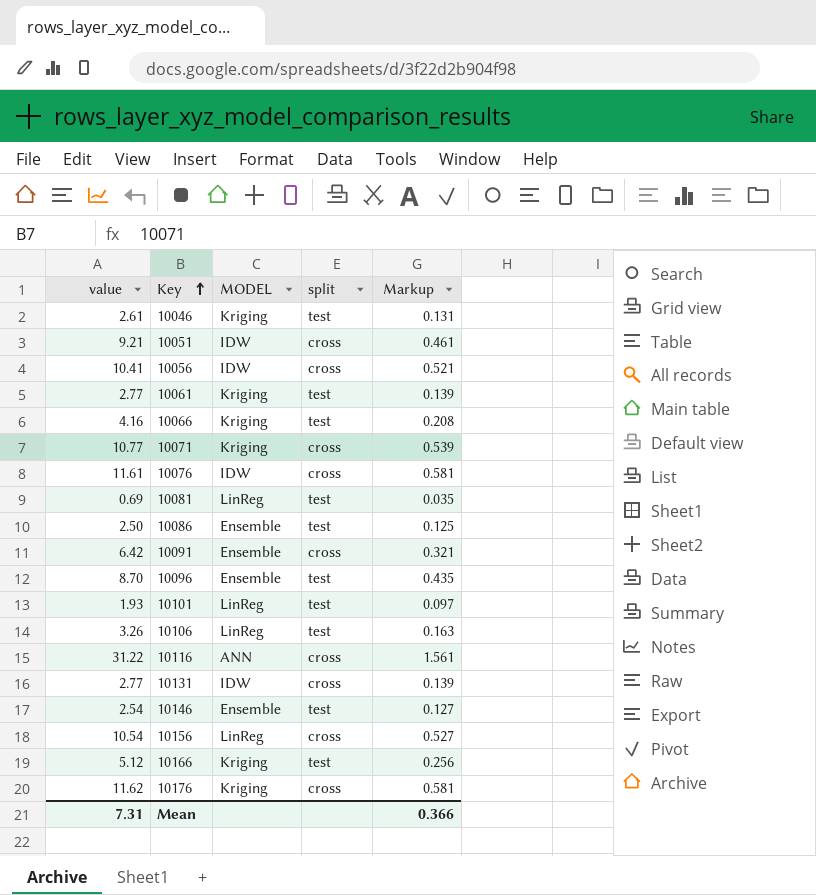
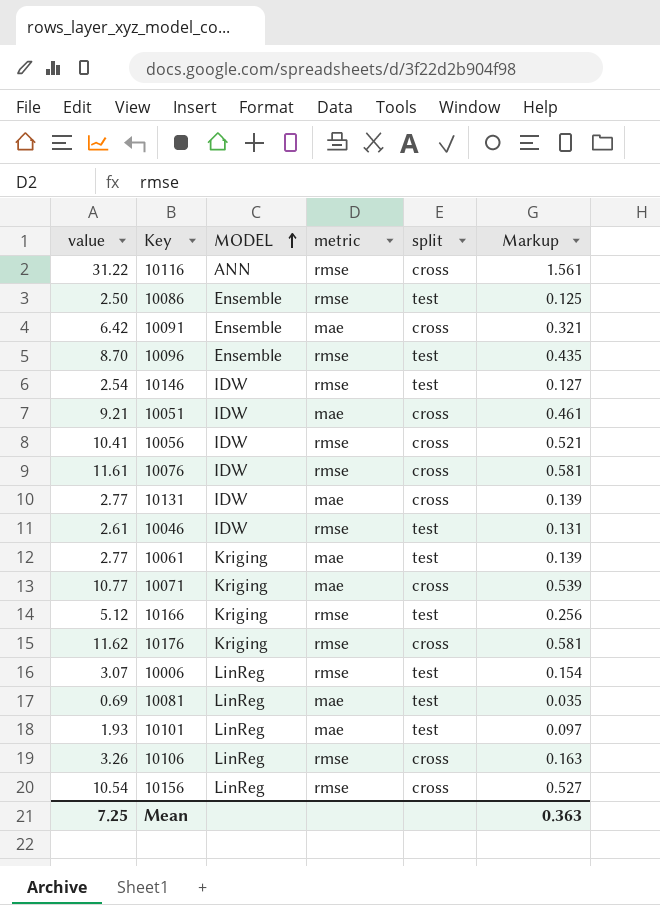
row order: Key ascending -> MODEL ascending
column metric | position: none -> 4
row 10066: 4.16 | Kriging | test | 0.208 -> none
10146 | MODEL: Ensemble -> IDW
10046 | MODEL: Kriging -> IDW
row 10006: none -> 3.07 | LinReg | rmse | test | 0.154
10106 | split: test -> cross
Mean | value: 7.31 -> 7.25
Mean | Markup: 0.366 -> 0.363

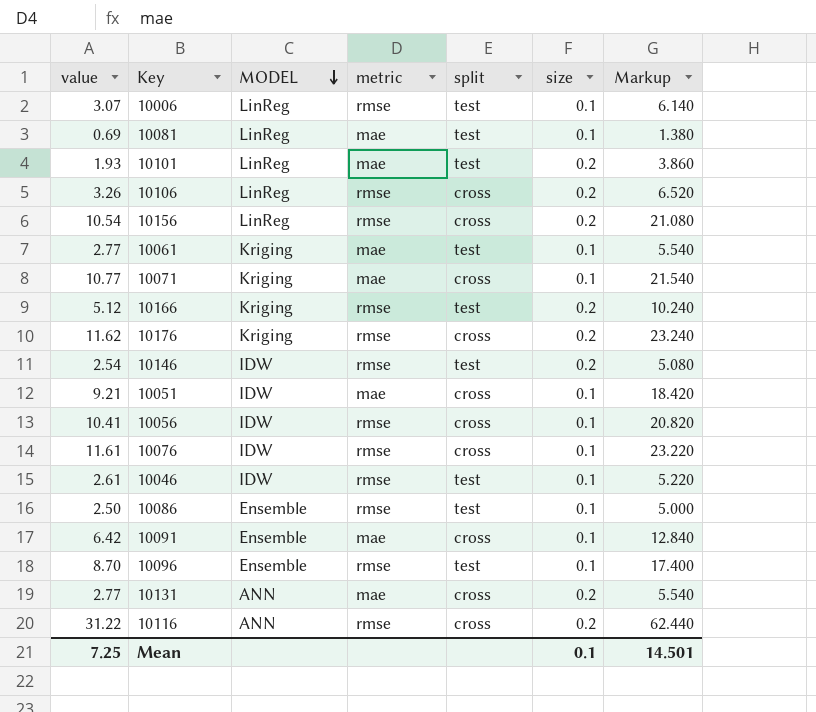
row order: MODEL ascending -> MODEL descending
column size | position: none -> 6
column Markup | formula: [value] * 0.05 -> [value] * 2
10131 | MODEL: IDW -> ANN
Mean | Markup: 0.363 -> 14.501

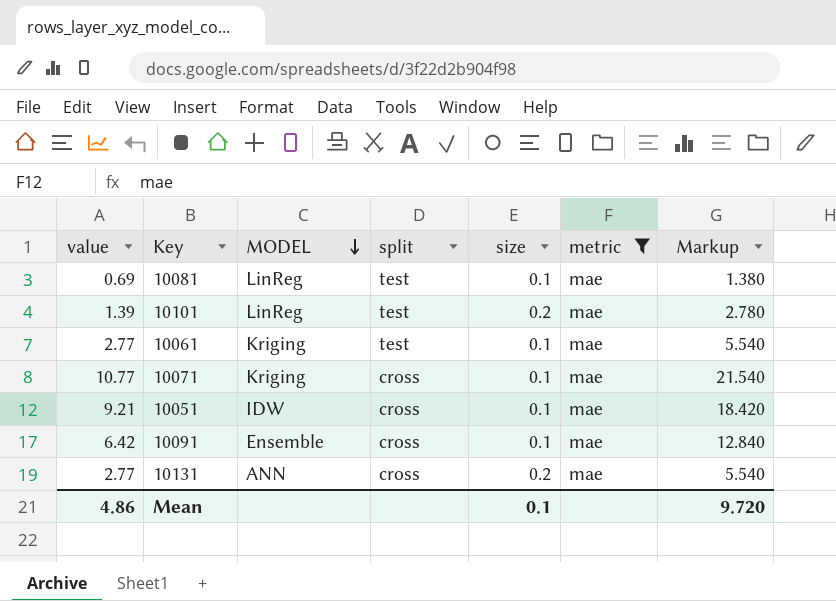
filter: none -> metric = mae
column metric | position: 4 -> 6
10101 | value: 1.93 -> 1.39
10101 | Markup: 3.860 -> 2.780
Mean | value: 7.25 -> 4.86
Mean | Markup: 14.501 -> 9.720

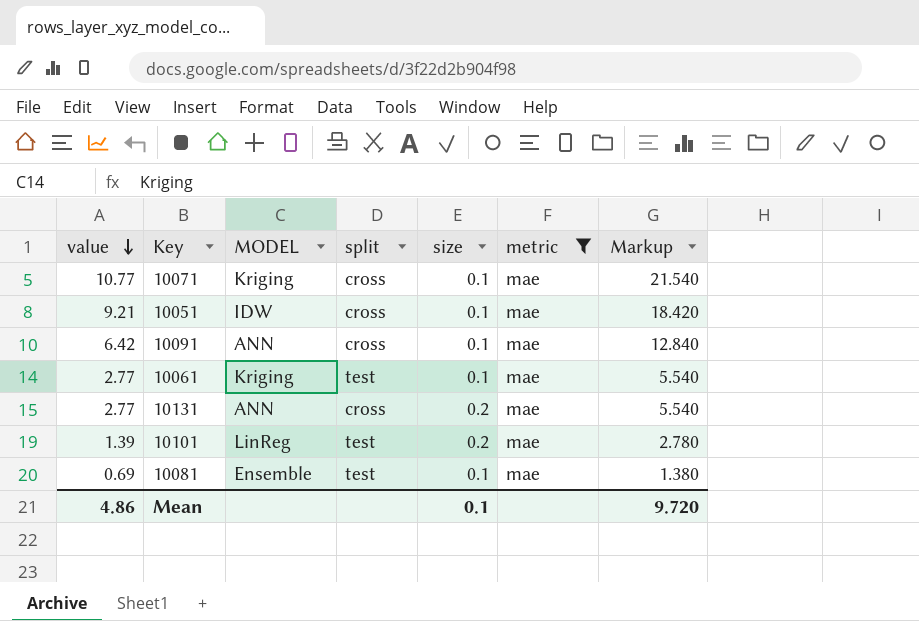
row order: MODEL descending -> value descending
10091 | MODEL: Ensemble -> ANN
10081 | MODEL: LinReg -> Ensemble

